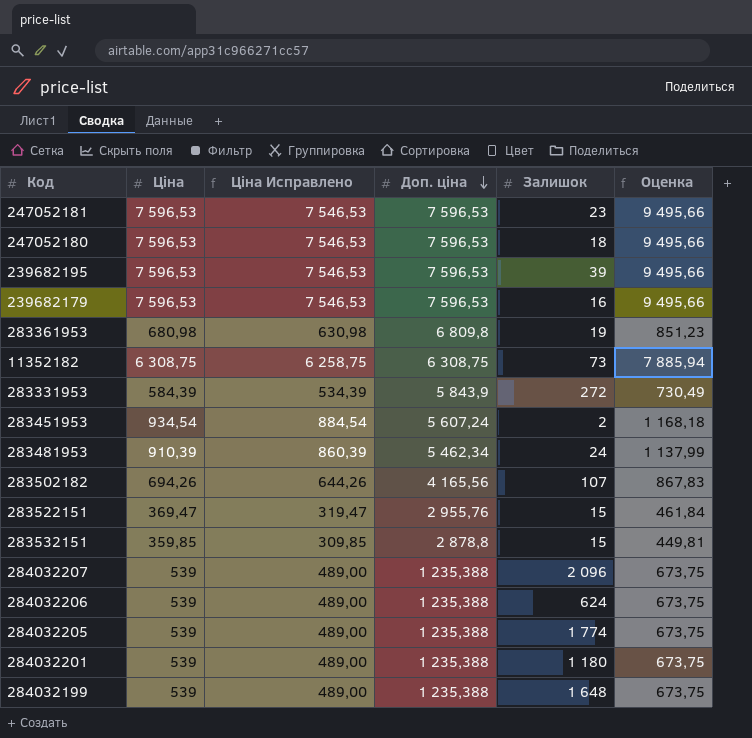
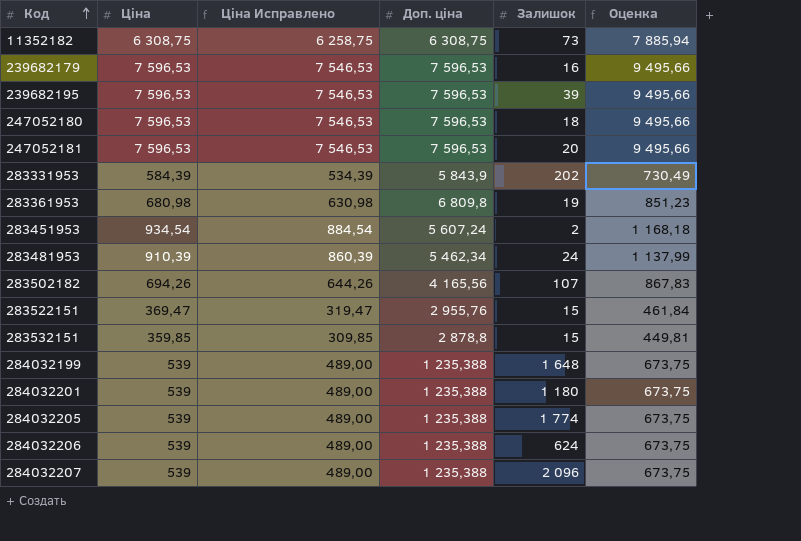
row order: Доп. ціна descending -> Код ascending
247052181 | Залишок: 23 -> 20
283331953 | Залишок: 272 -> 202

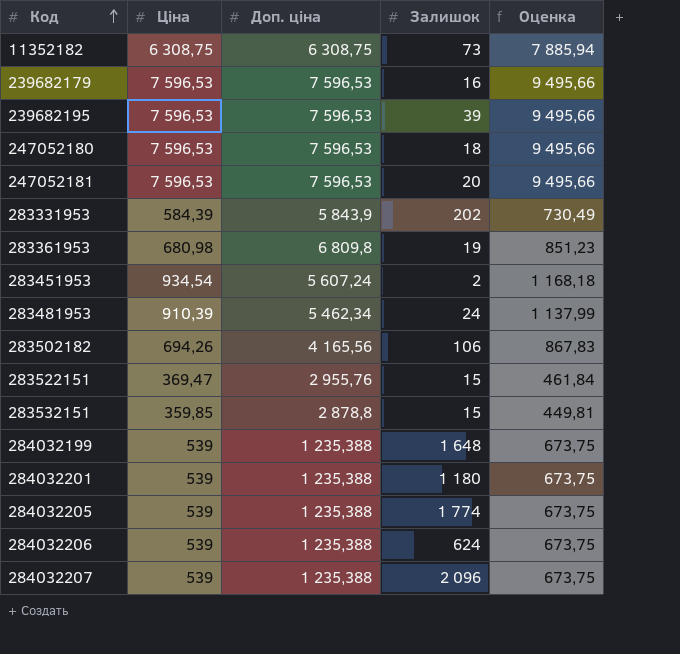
column Ціна Исправлено | formula: [Ціна] - 50 -> none
283502182 | Залишок: 107 -> 106

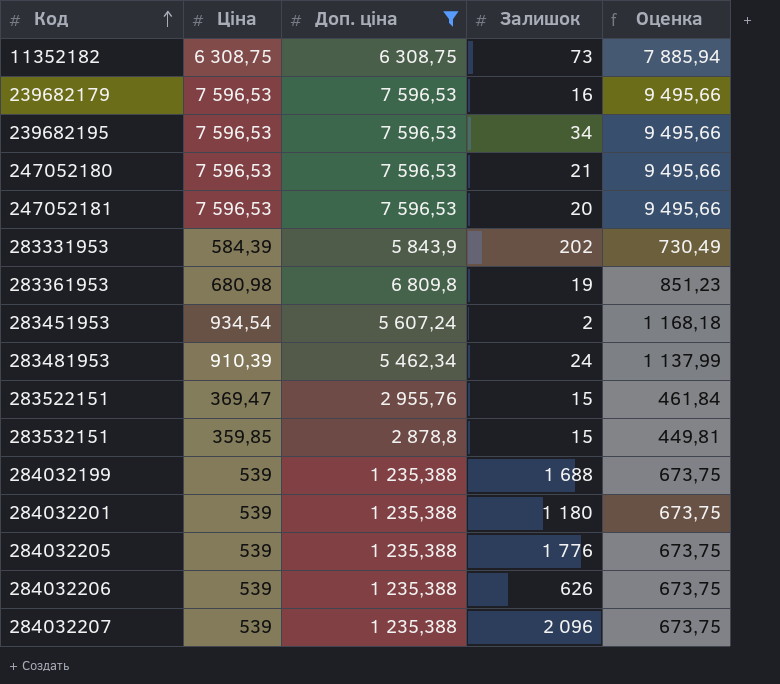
filter: none -> Доп. ціна != 4 165,56
239682195 | Залишок: 39 -> 34
247052180 | Залишок: 18 -> 21
284032199 | Залишок: 1 648 -> 1 688
284032205 | Залишок: 1 774 -> 1 776
284032206 | Залишок: 624 -> 626

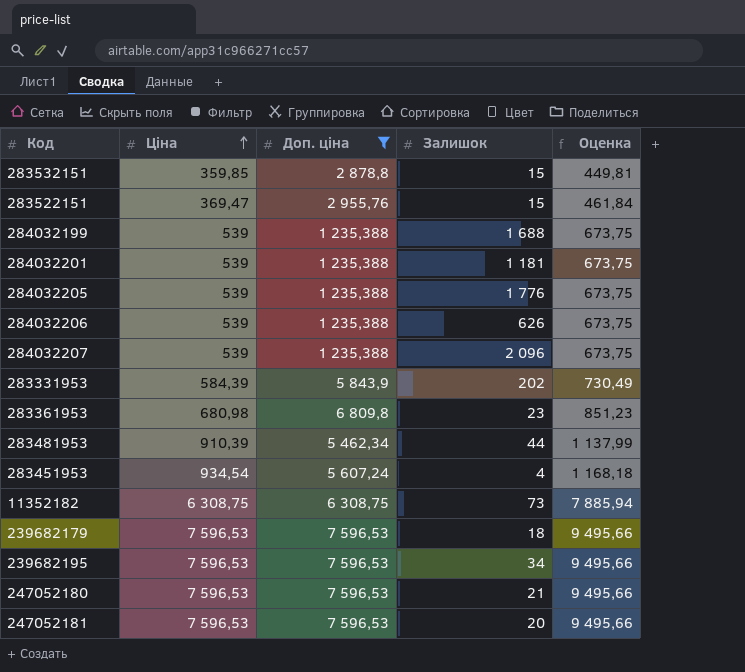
row order: Код ascending -> Ціна ascending
284032201 | Залишок: 1 180 -> 1 181
283361953 | Залишок: 19 -> 23
283481953 | Залишок: 24 -> 44
283451953 | Залишок: 2 -> 4
239682179 | Залишок: 16 -> 18

